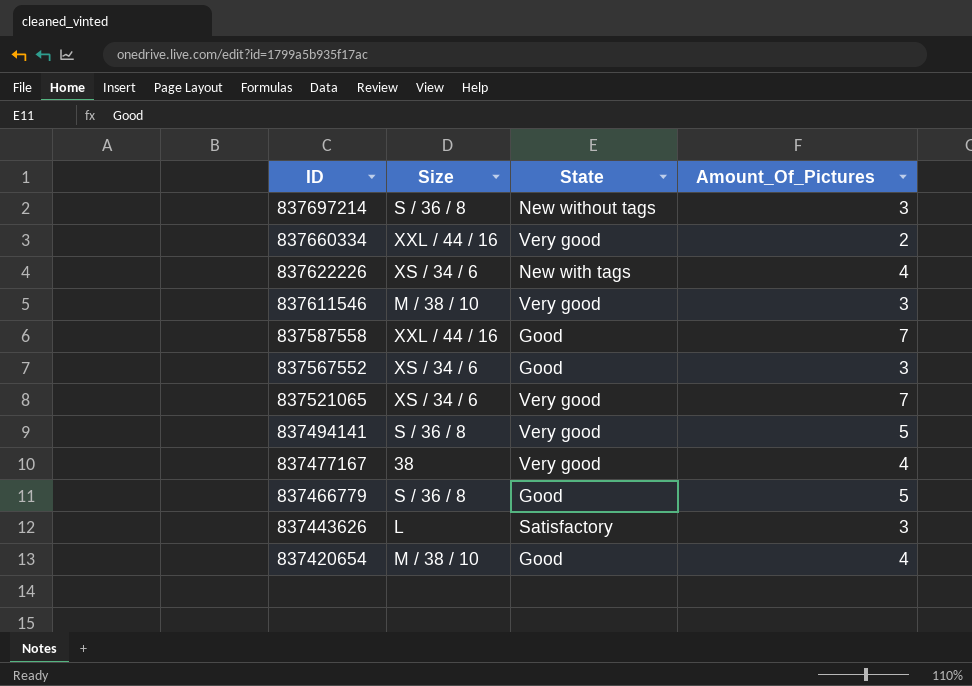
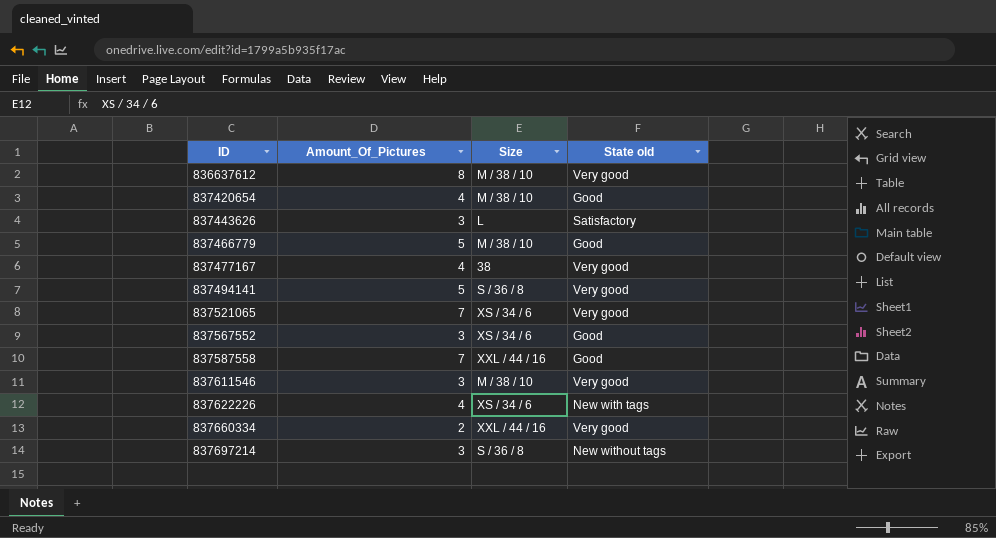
row order: ID descending -> ID ascending
column Amount_Of_Pictures | position: 4 -> 2
column name: State -> State old
row 836637612: none -> 8 | M / 38 / 10 | Very good
837466779 | Size: S / 36 / 8 -> M / 38 / 10

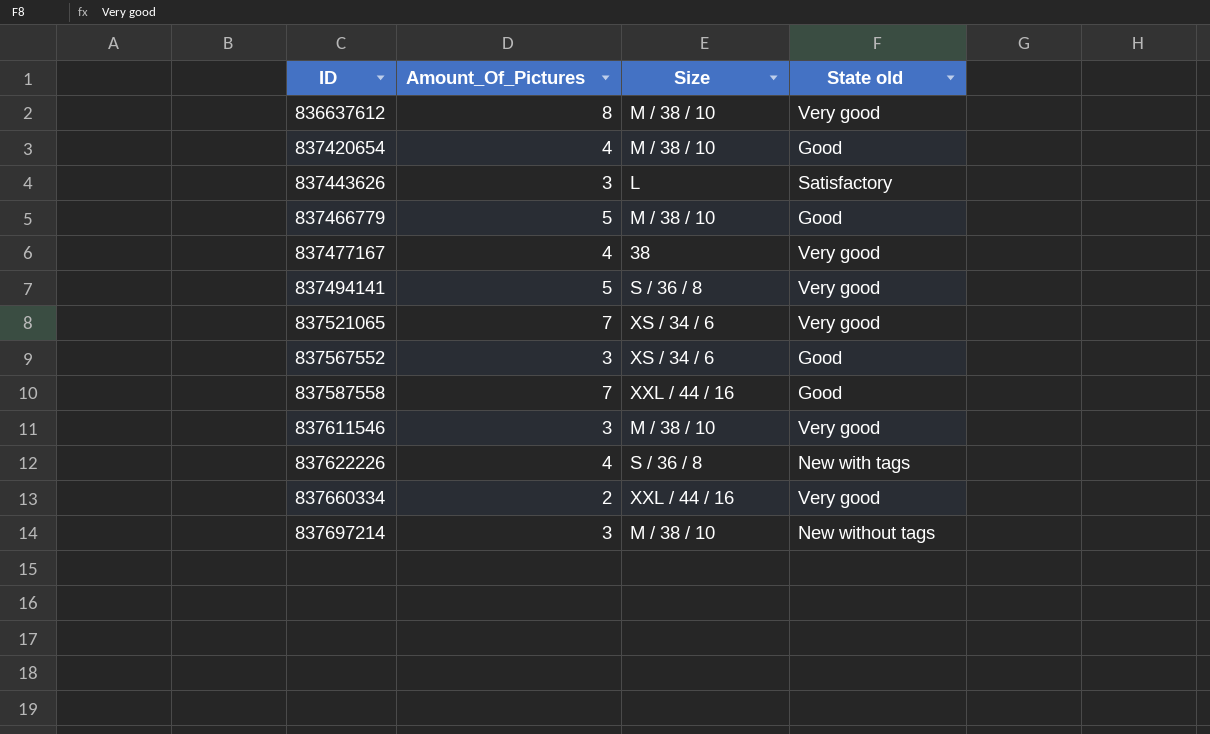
837622226 | Size: XS / 34 / 6 -> S / 36 / 8
837697214 | Size: S / 36 / 8 -> M / 38 / 10

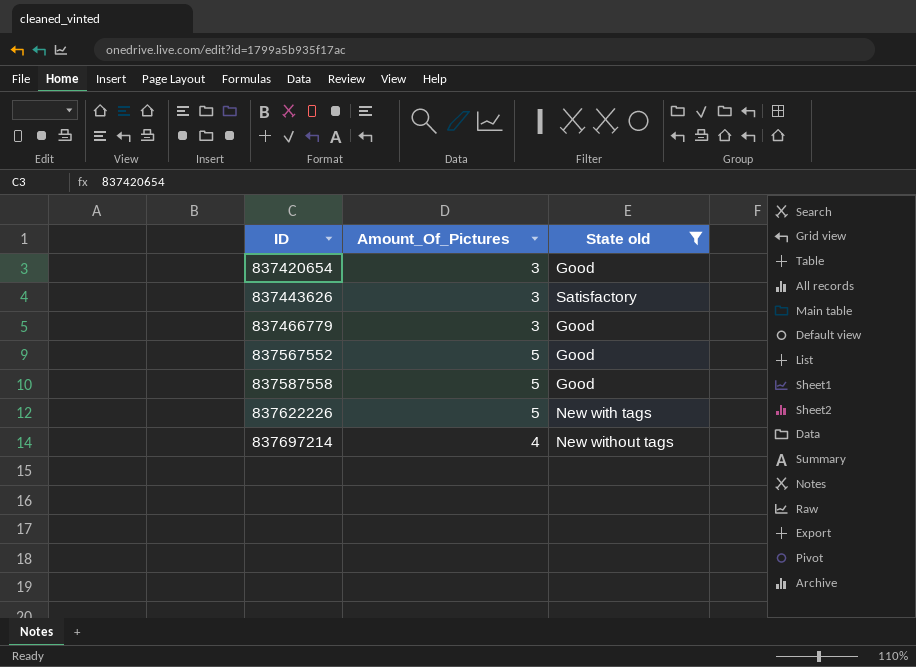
filter: none -> State old != Very good
column Size | position: 3 -> none
837420654 | Amount_Of_Pictures: 4 -> 3
837466779 | Amount_Of_Pictures: 5 -> 3
837567552 | Amount_Of_Pictures: 3 -> 5
837587558 | Amount_Of_Pictures: 7 -> 5
837622226 | Amount_Of_Pictures: 4 -> 5
837697214 | Amount_Of_Pictures: 3 -> 4

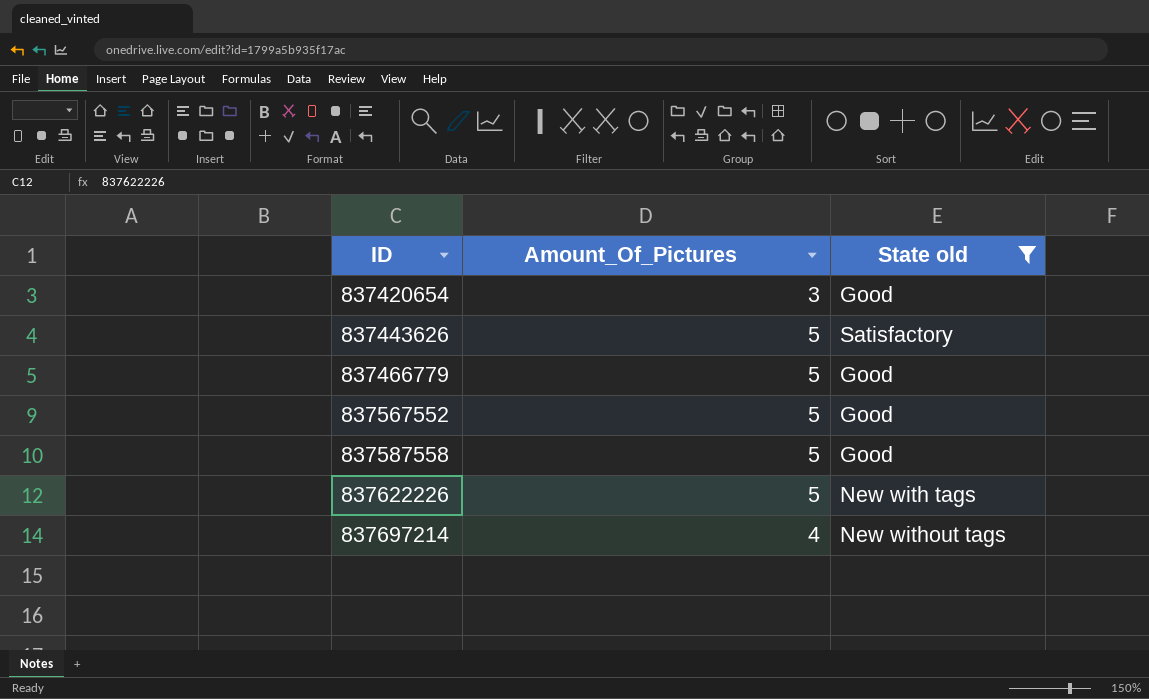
837443626 | Amount_Of_Pictures: 3 -> 5
837466779 | Amount_Of_Pictures: 3 -> 5

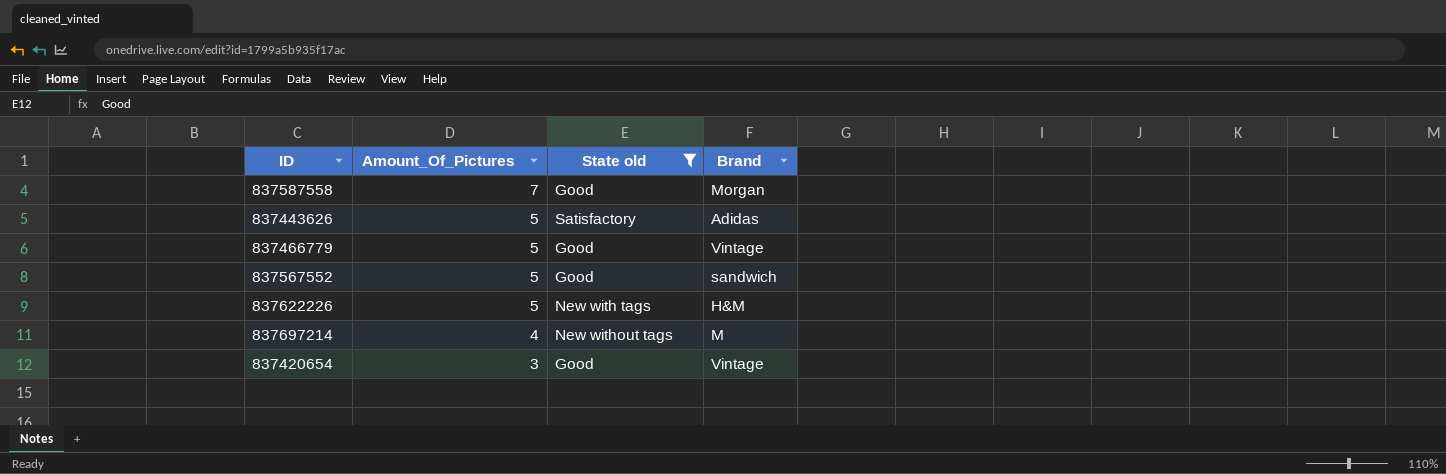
row order: ID ascending -> Amount_Of_Pictures descending
column Brand | position: none -> 4
837587558 | Amount_Of_Pictures: 5 -> 7

